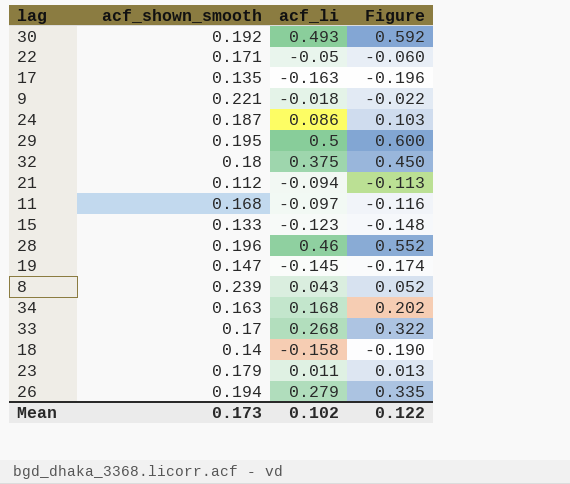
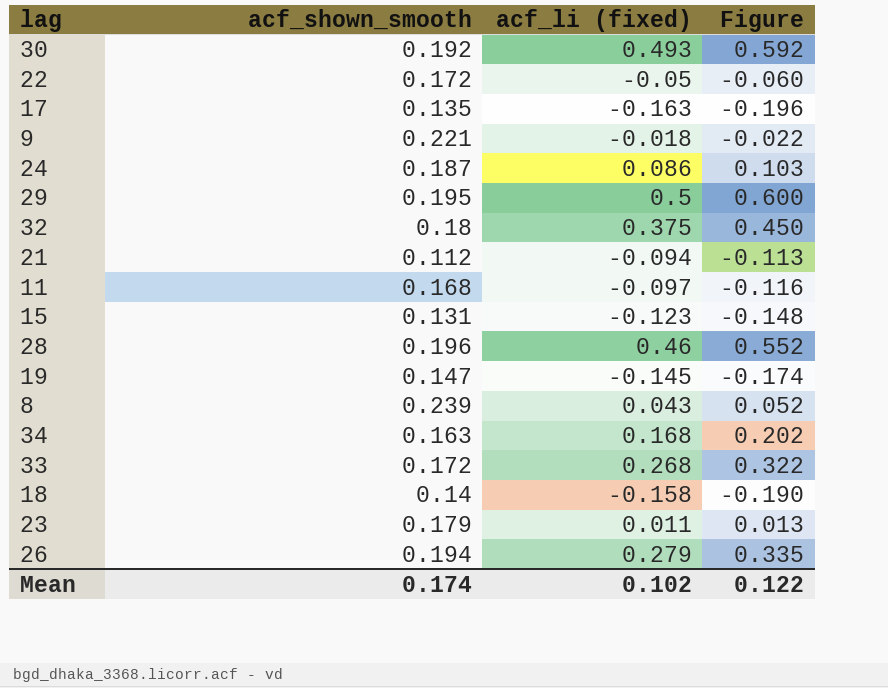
column name: acf_li -> acf_li (fixed)
22 | acf_shown_smooth: 0.171 -> 0.172
15 | acf_shown_smooth: 0.133 -> 0.131
33 | acf_shown_smooth: 0.17 -> 0.172
Mean | acf_shown_smooth: 0.173 -> 0.174

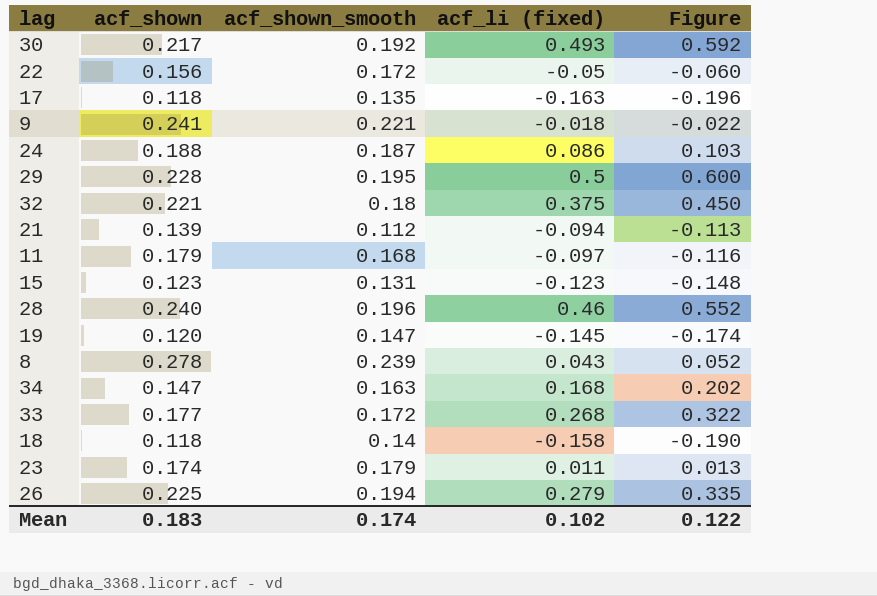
column acf_shown | position: none -> 2

